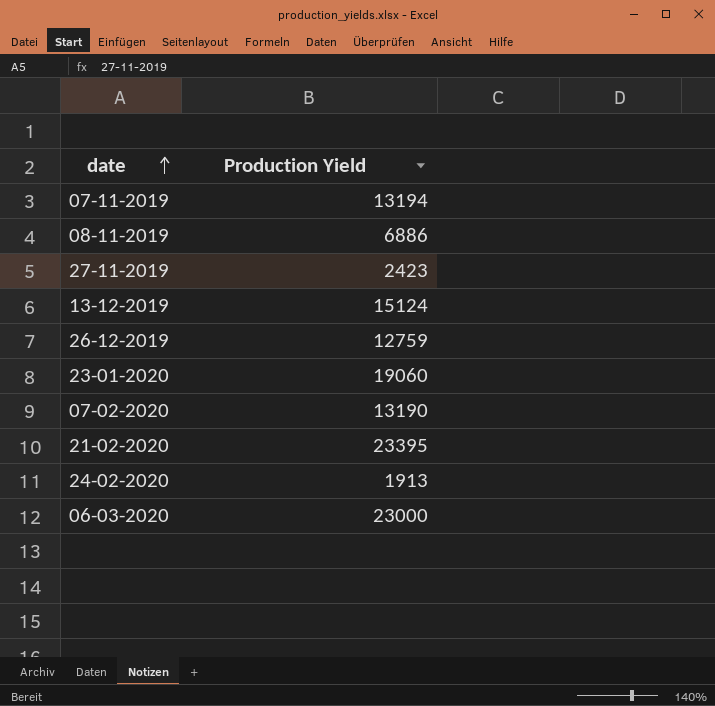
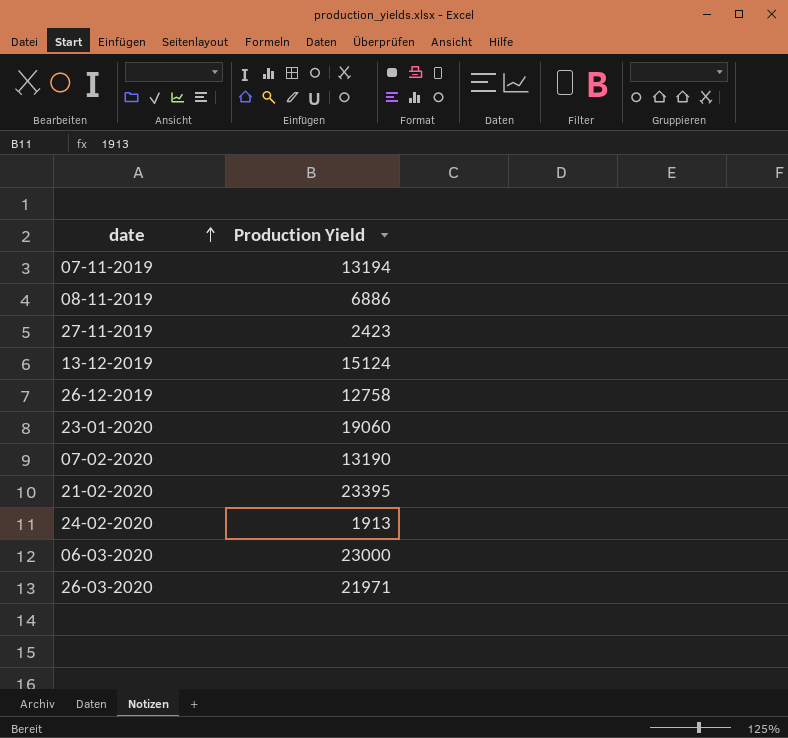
26-12-2019 | Production Yield: 12759 -> 12758
row 26-03-2020: none -> 21971

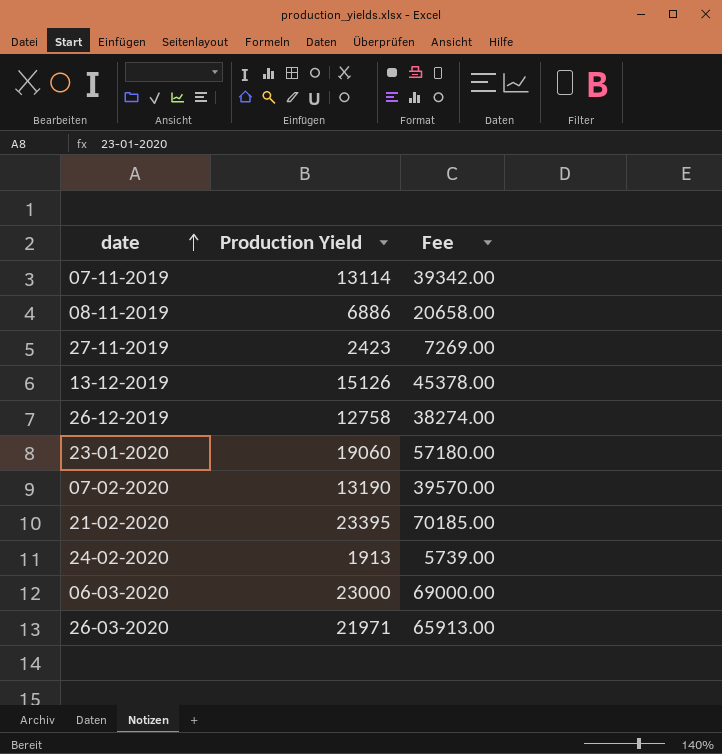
column Fee | formula: none -> [Production Yield] * 3
07-11-2019 | Production Yield: 13194 -> 13114
13-12-2019 | Production Yield: 15124 -> 15126

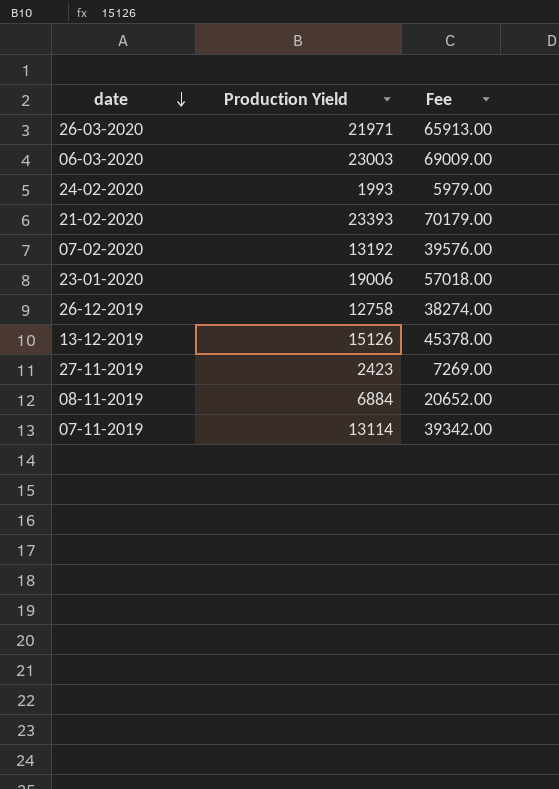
row order: date ascending -> date descending
06-03-2020 | Production Yield: 23000 -> 23003
06-03-2020 | Fee: 69000.00 -> 69009.00
24-02-2020 | Production Yield: 1913 -> 1993
24-02-2020 | Fee: 5739.00 -> 5979.00
21-02-2020 | Production Yield: 23395 -> 23393
21-02-2020 | Fee: 70185.00 -> 70179.00
07-02-2020 | Production Yield: 13190 -> 13192
07-02-2020 | Fee: 39570.00 -> 39576.00
23-01-2020 | Production Yield: 19060 -> 19006
23-01-2020 | Fee: 57180.00 -> 57018.00
08-11-2019 | Production Yield: 6886 -> 6884
08-11-2019 | Fee: 20658.00 -> 20652.00

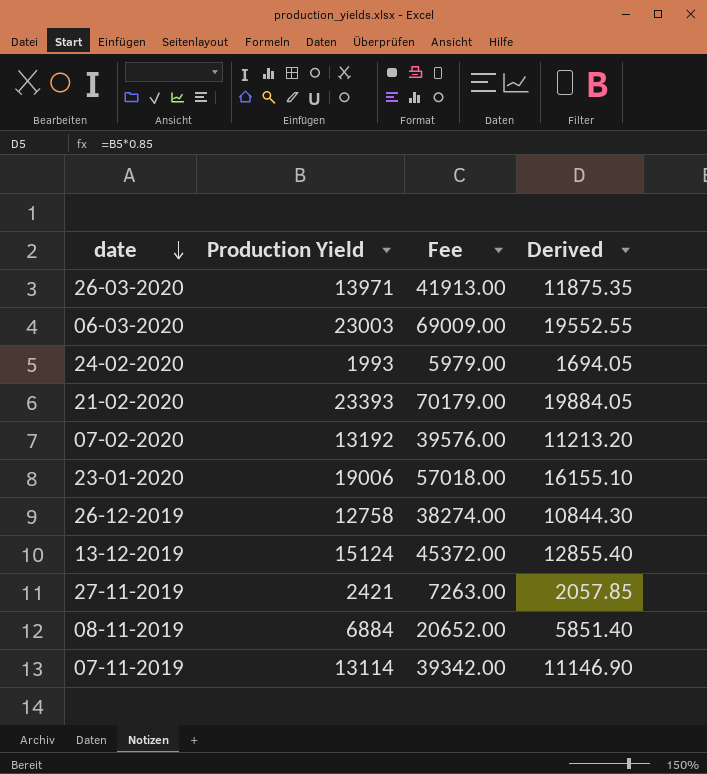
column Derived | formula: none -> [Production Yield] * 0.85
26-03-2020 | Production Yield: 21971 -> 13971
26-03-2020 | Fee: 65913.00 -> 41913.00
13-12-2019 | Production Yield: 15126 -> 15124
13-12-2019 | Fee: 45378.00 -> 45372.00
27-11-2019 | Production Yield: 2423 -> 2421
27-11-2019 | Fee: 7269.00 -> 7263.00

